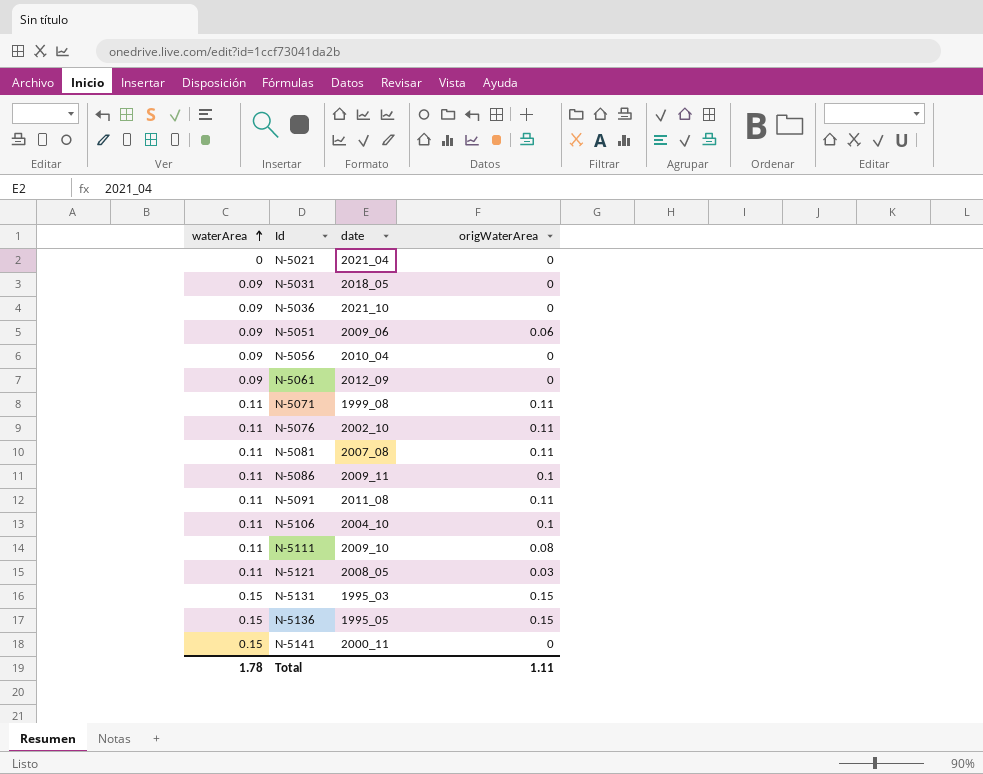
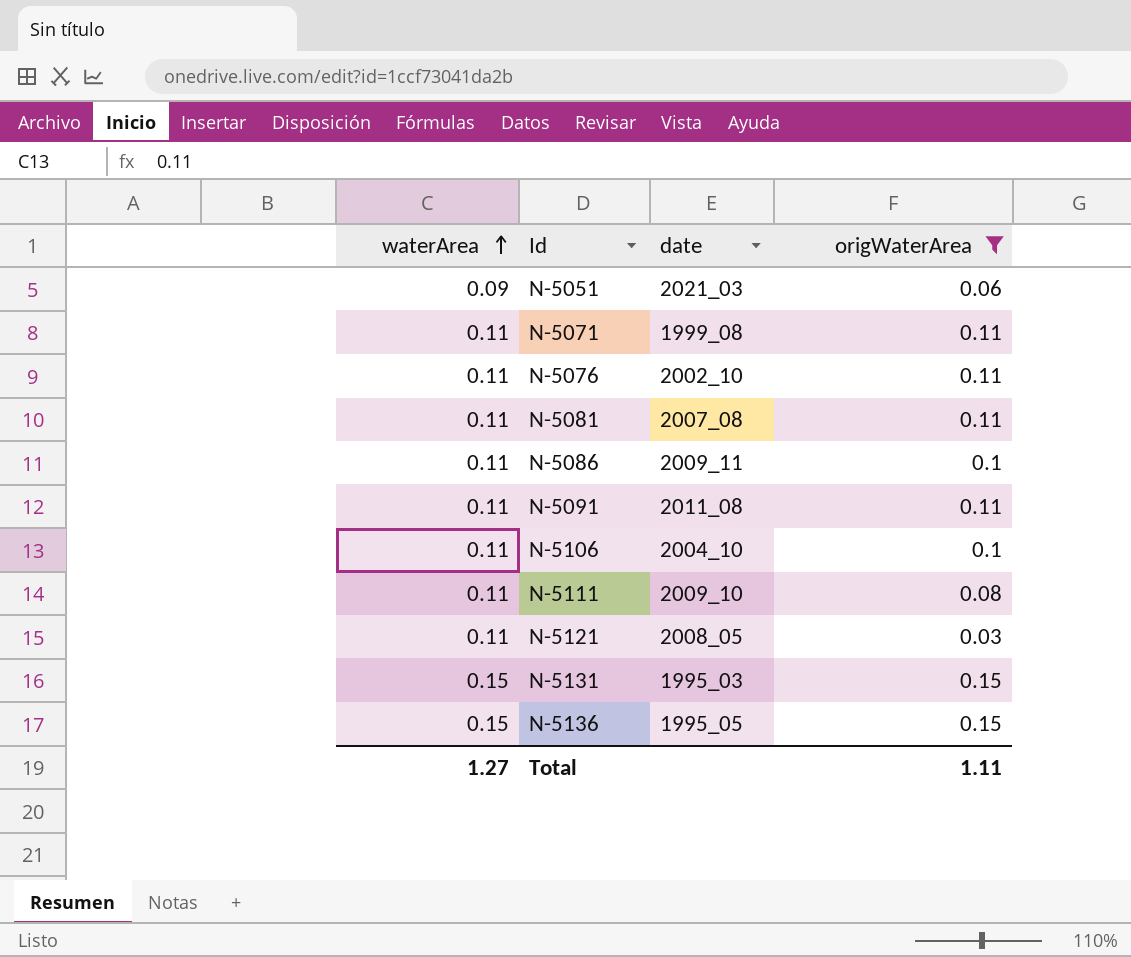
filter: none -> origWaterArea != 0
N-5051 | date: 2009_06 -> 2021_03
Total | waterArea: 1.78 -> 1.27

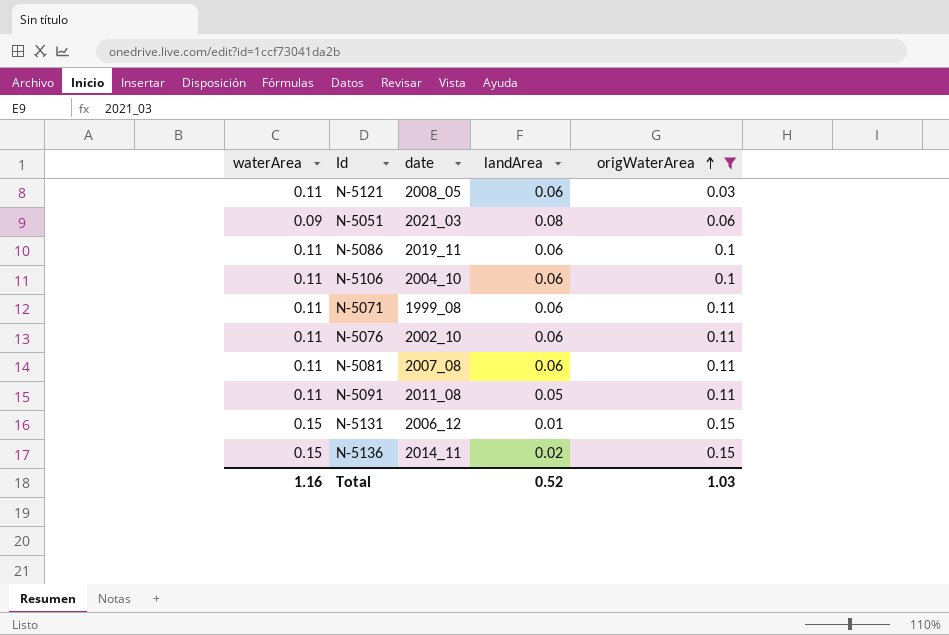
row order: waterArea ascending -> origWaterArea ascending
column landArea | position: none -> 4
row N-5111: 0.11 | 2009_10 | 0.08 -> none
N-5086 | date: 2009_11 -> 2019_11
N-5131 | date: 1995_03 -> 2006_12
N-5136 | date: 1995_05 -> 2014_11
Total | waterArea: 1.27 -> 1.16
Total | origWaterArea: 1.11 -> 1.03

